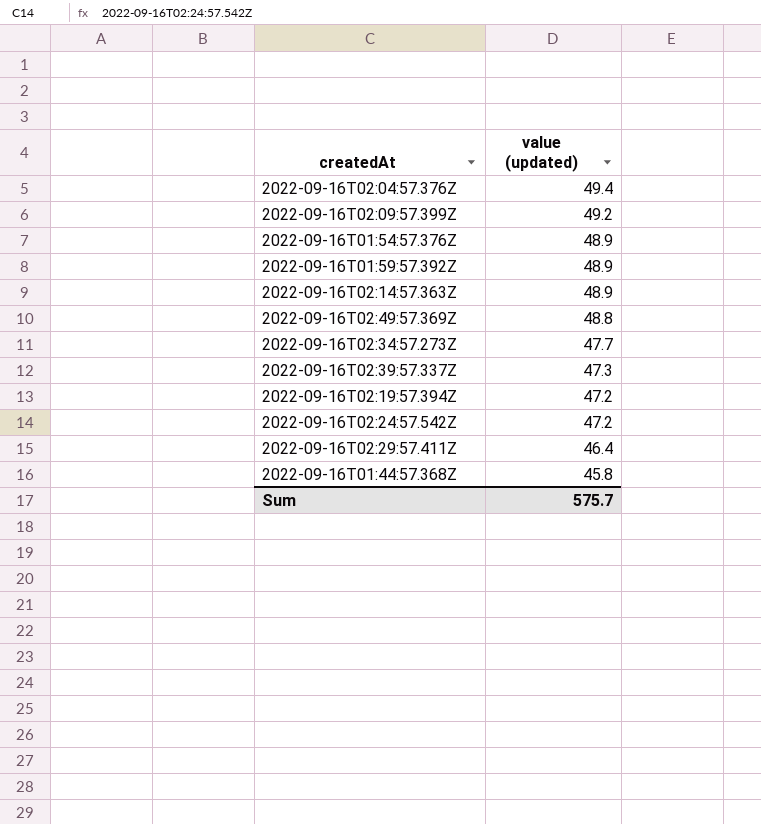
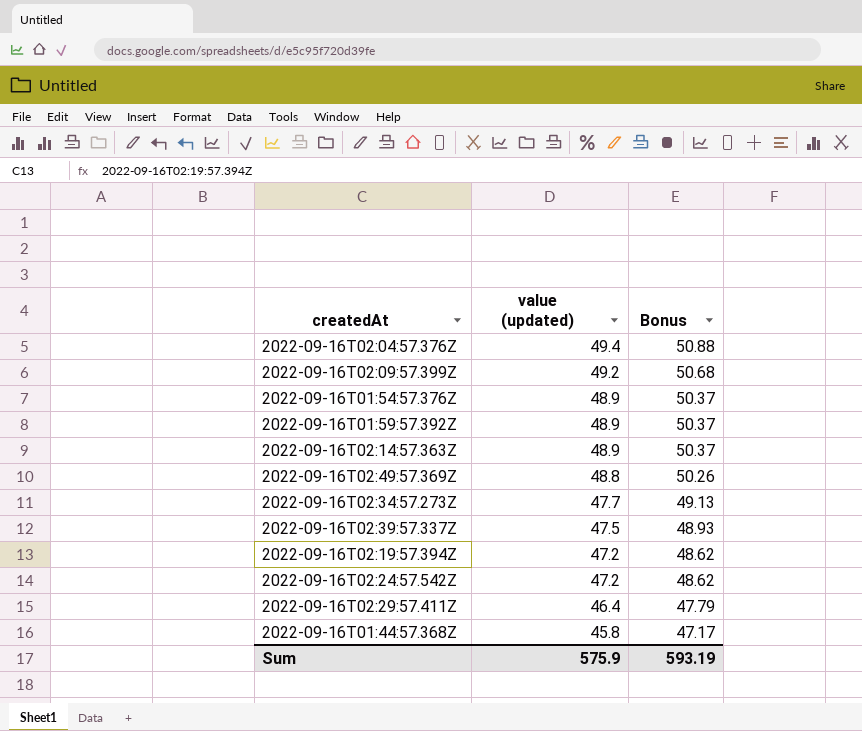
column Bonus | formula: none -> [value (updated)] * 1.03
2022-09-16T02:39:57.337Z | value (updated): 47.3 -> 47.5
Sum | value (updated): 575.7 -> 575.9

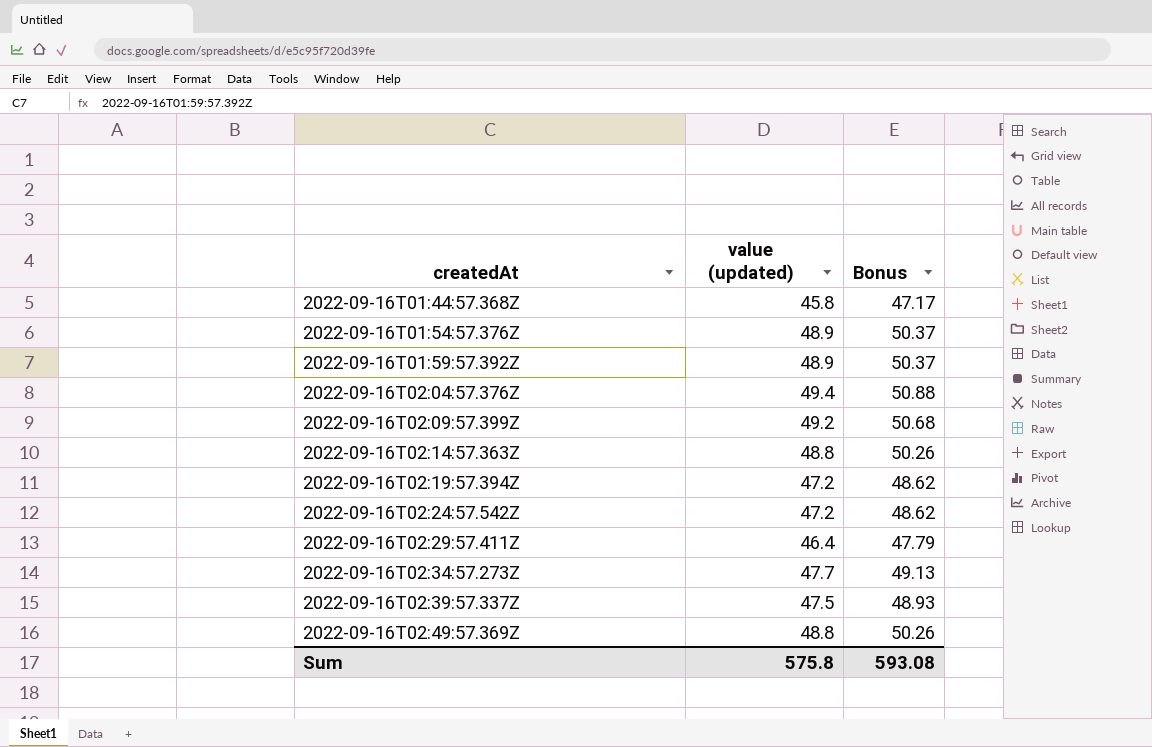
row order: value (updated) descending -> createdAt ascending
2022-09-16T02:14:57.363Z | value (updated): 48.9 -> 48.8
2022-09-16T02:14:57.363Z | Bonus: 50.37 -> 50.26
Sum | value (updated): 575.9 -> 575.8
Sum | Bonus: 593.19 -> 593.08

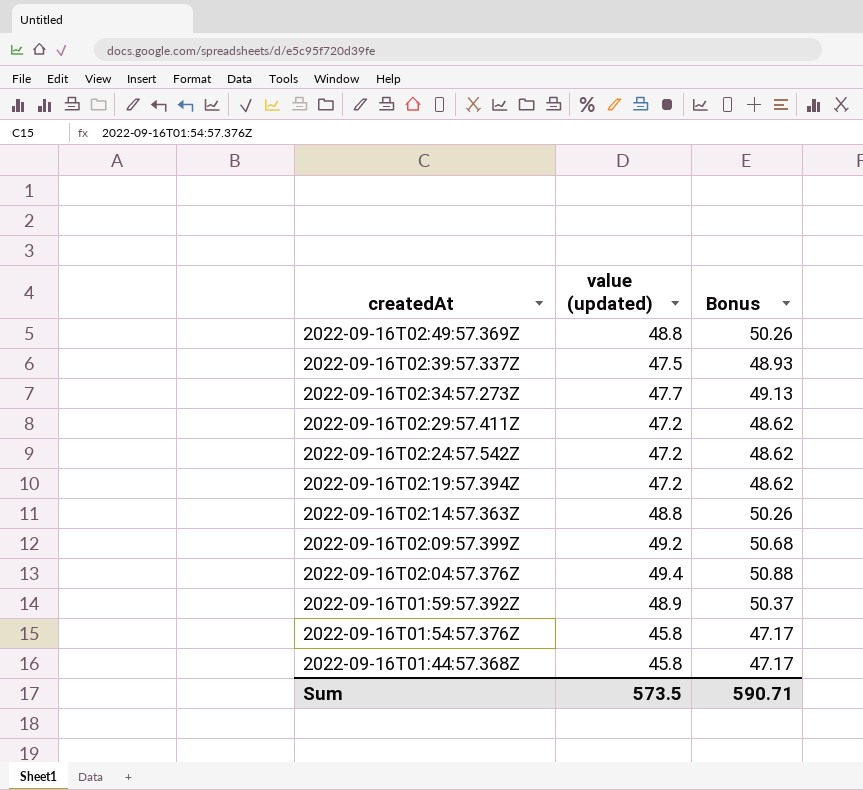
row order: createdAt ascending -> createdAt descending
2022-09-16T02:29:57.411Z | value (updated): 46.4 -> 47.2
2022-09-16T02:29:57.411Z | Bonus: 47.79 -> 48.62
2022-09-16T01:54:57.376Z | value (updated): 48.9 -> 45.8
2022-09-16T01:54:57.376Z | Bonus: 50.37 -> 47.17
Sum | value (updated): 575.8 -> 573.5
Sum | Bonus: 593.08 -> 590.71

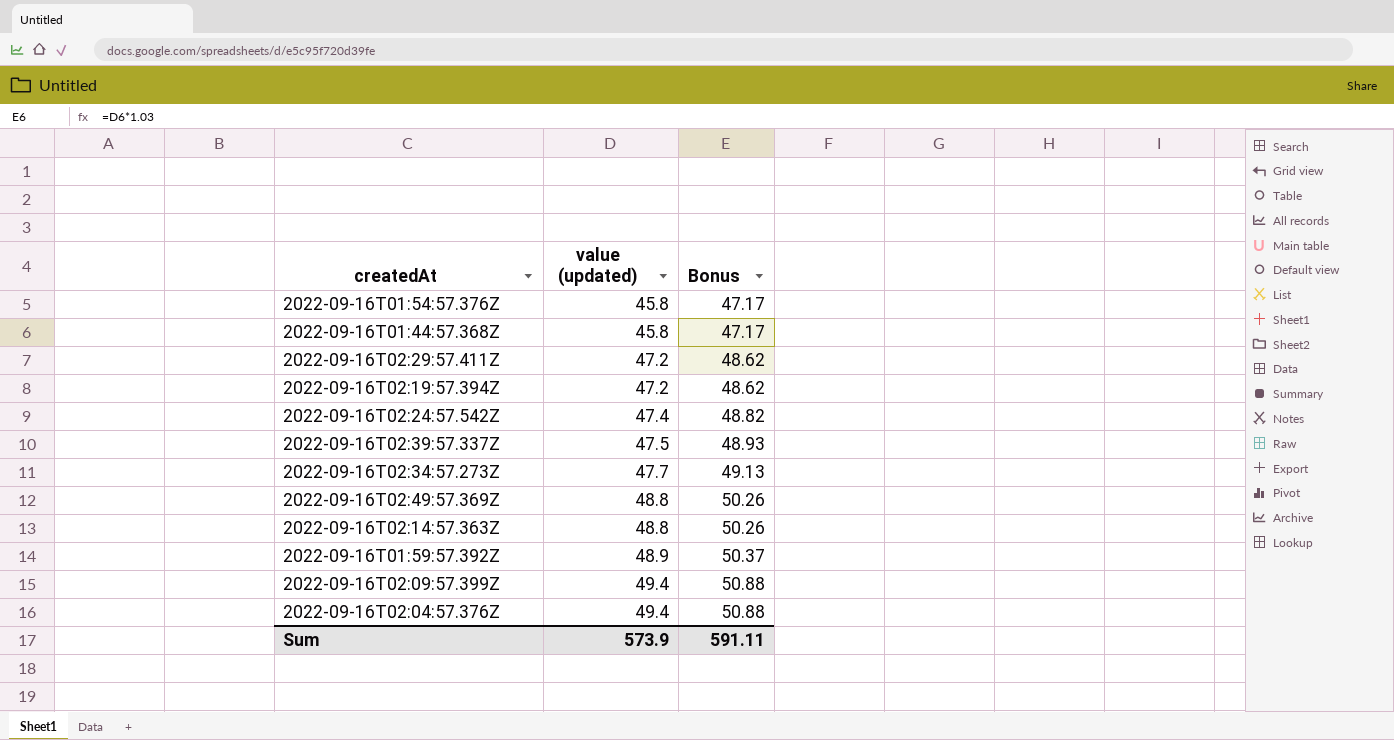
row order: createdAt descending -> value (updated) ascending
2022-09-16T02:24:57.542Z | value (updated): 47.2 -> 47.4
2022-09-16T02:24:57.542Z | Bonus: 48.62 -> 48.82
2022-09-16T02:09:57.399Z | value (updated): 49.2 -> 49.4
2022-09-16T02:09:57.399Z | Bonus: 50.68 -> 50.88
Sum | value (updated): 573.5 -> 573.9
Sum | Bonus: 590.71 -> 591.11

